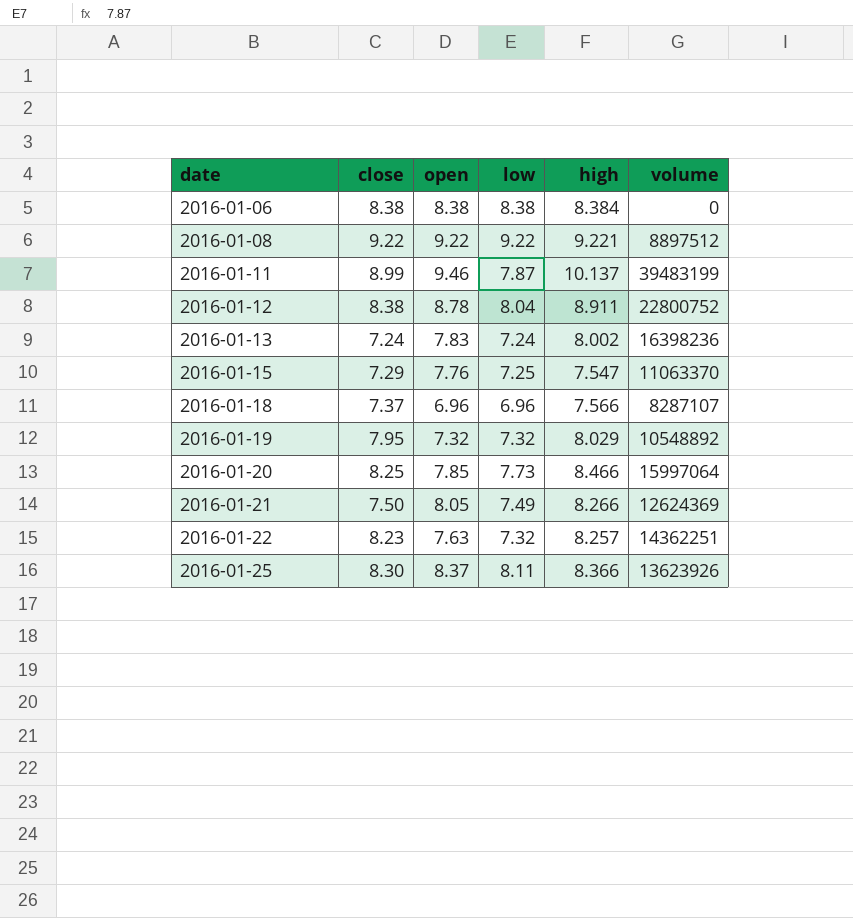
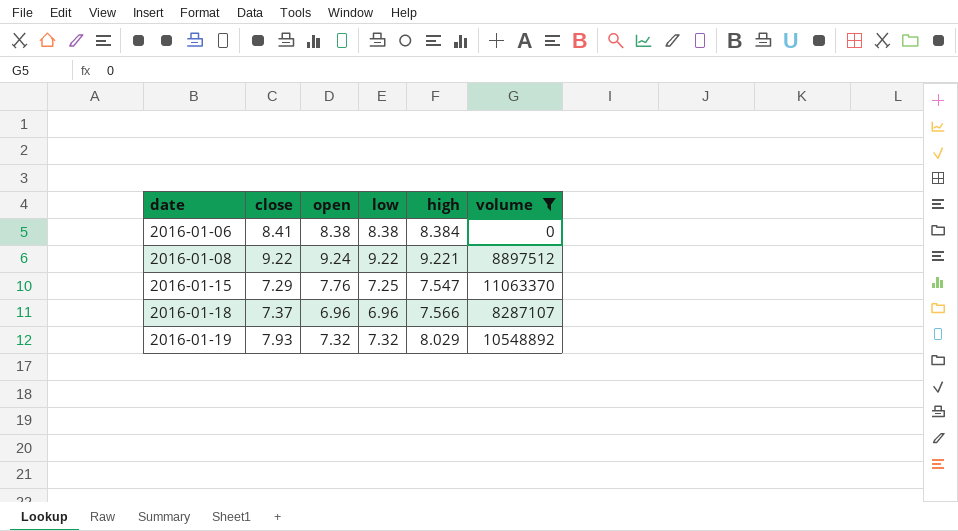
filter: none -> volume <= 11063370
2016-01-06 | close: 8.38 -> 8.41
2016-01-08 | open: 9.22 -> 9.24
2016-01-19 | close: 7.95 -> 7.93

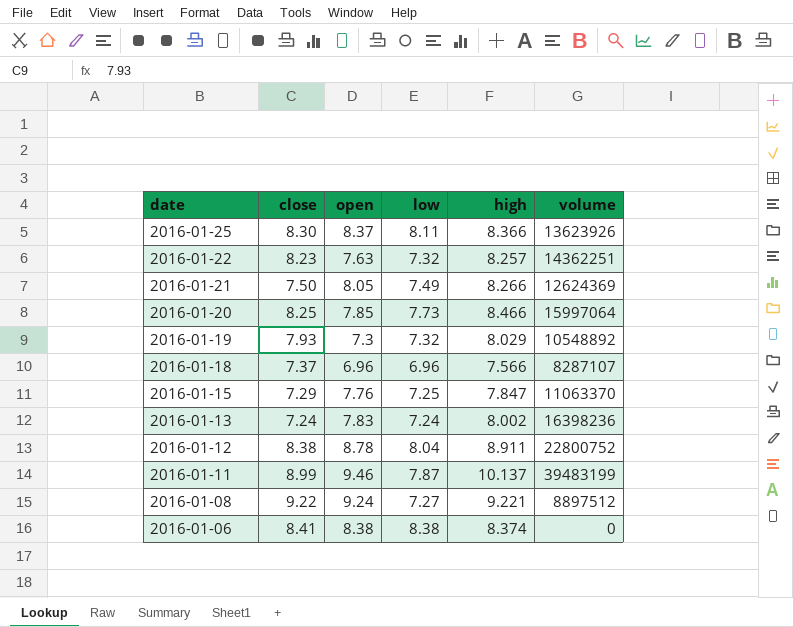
filter: volume <= 11063370 -> none
row order: date ascending -> date descending
2016-01-19 | open: 7.32 -> 7.3
2016-01-15 | high: 7.547 -> 7.847
2016-01-08 | low: 9.22 -> 7.27
2016-01-06 | high: 8.384 -> 8.374

